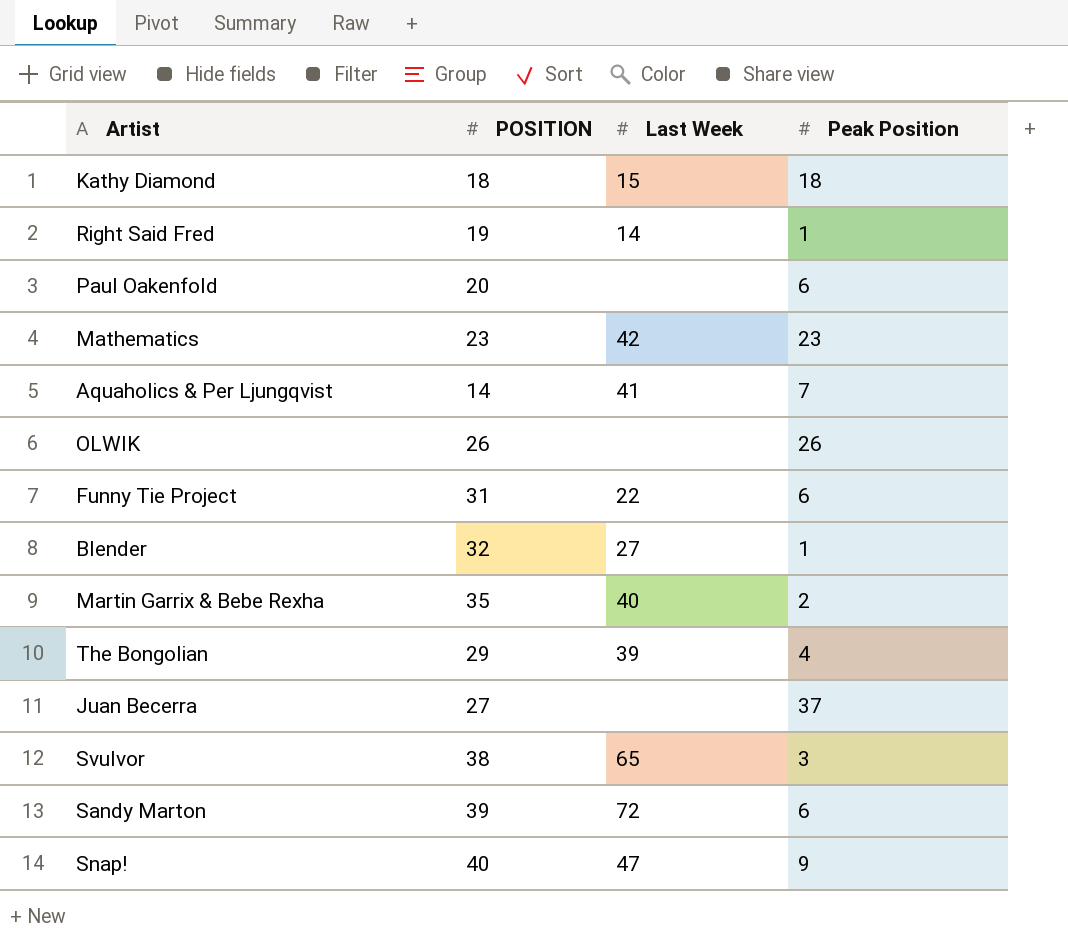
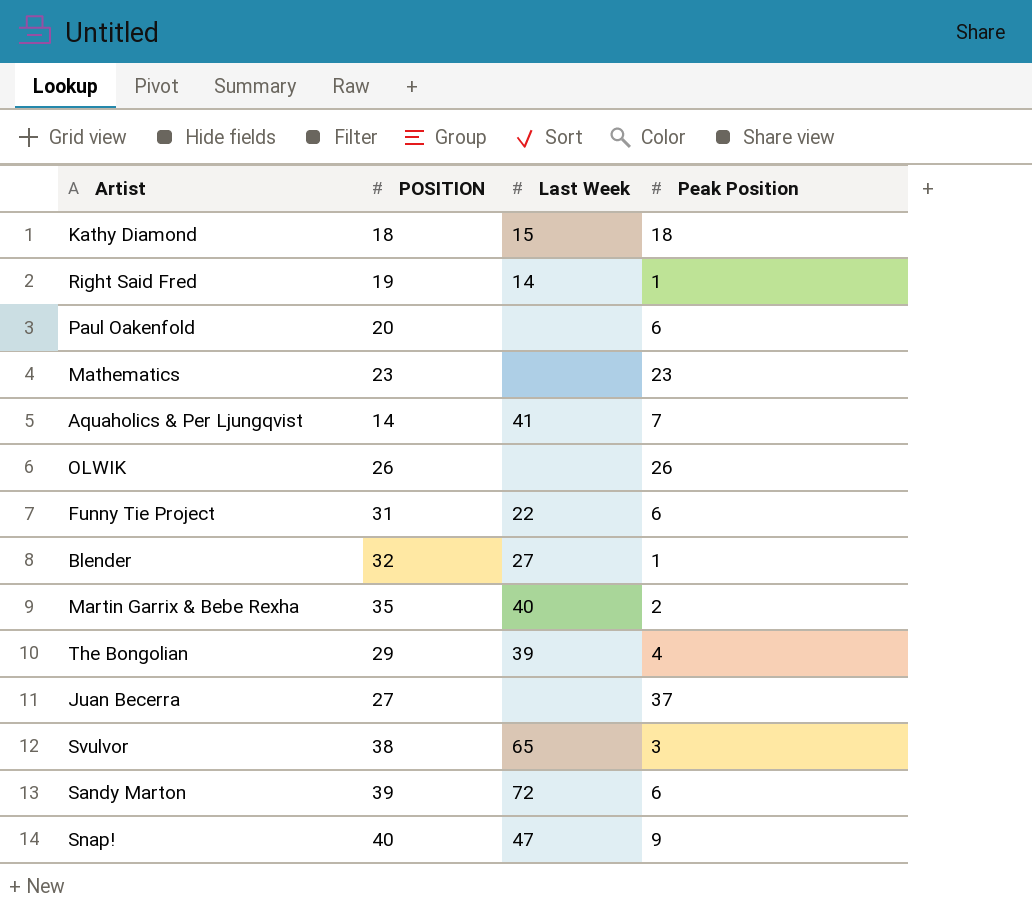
Mathematics | Last Week: 42 -> none

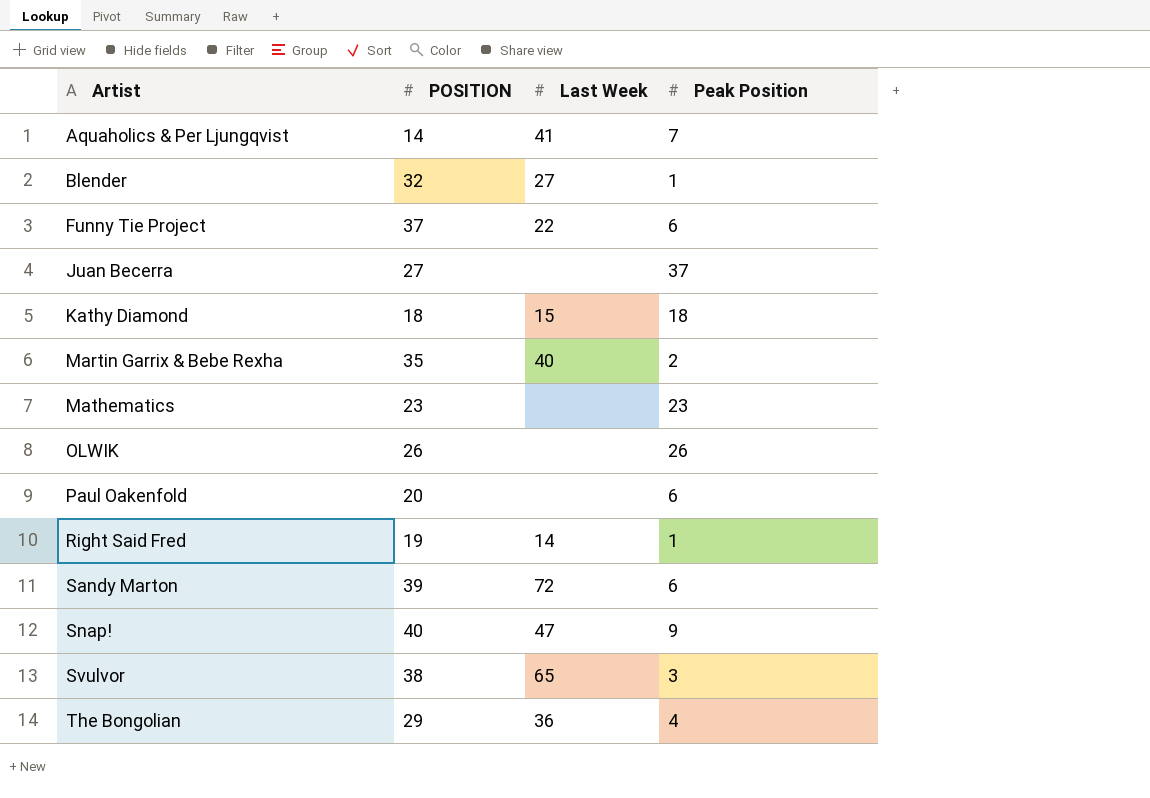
row order: none -> Artist ascending
Funny Tie Project | POSITION: 31 -> 37
The Bongolian | Last Week: 39 -> 36

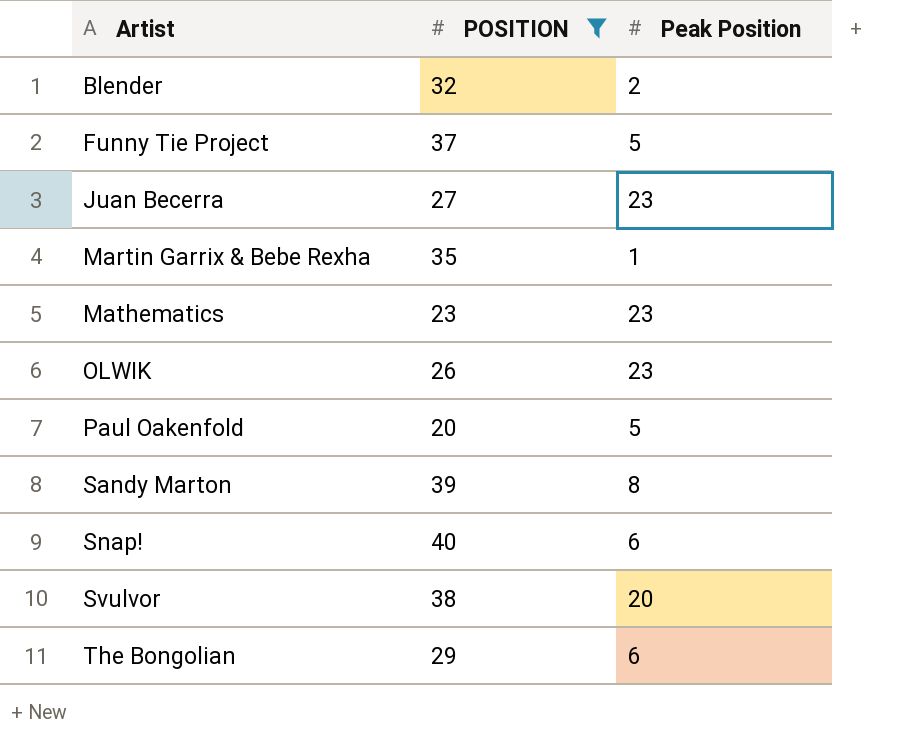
filter: none -> POSITION >= 20
column Last Week | position: 3 -> none
Blender | Peak Position: 1 -> 2
Funny Tie Project | Peak Position: 6 -> 5
Juan Becerra | Peak Position: 37 -> 23
Martin Garrix & Bebe Rexha | Peak Position: 2 -> 1
OLWIK | Peak Position: 26 -> 23
Paul Oakenfold | Peak Position: 6 -> 5
Sandy Marton | Peak Position: 6 -> 8
Snap! | Peak Position: 9 -> 6
Svulvor | Peak Position: 3 -> 20
The Bongolian | Peak Position: 4 -> 6

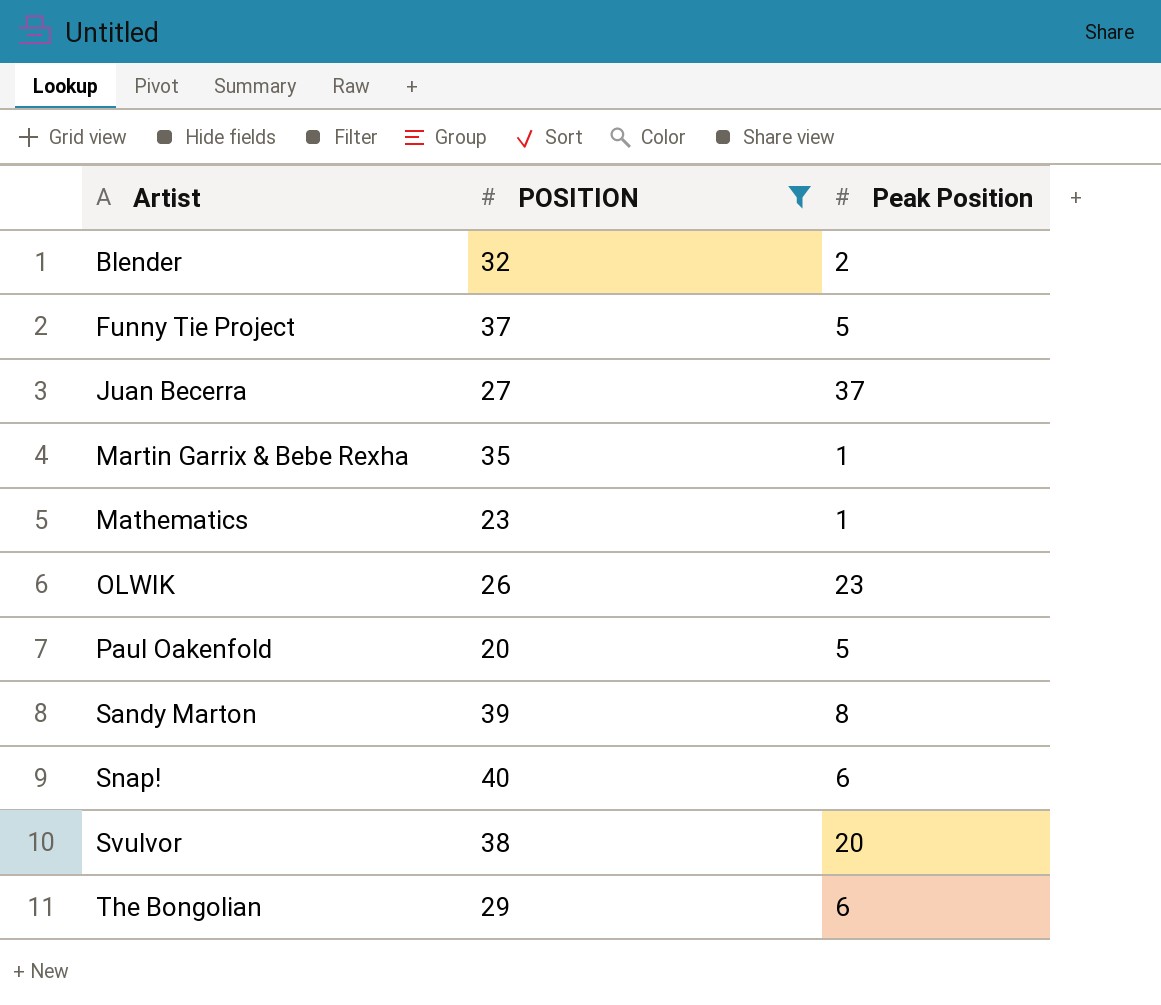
Juan Becerra | Peak Position: 23 -> 37
Mathematics | Peak Position: 23 -> 1

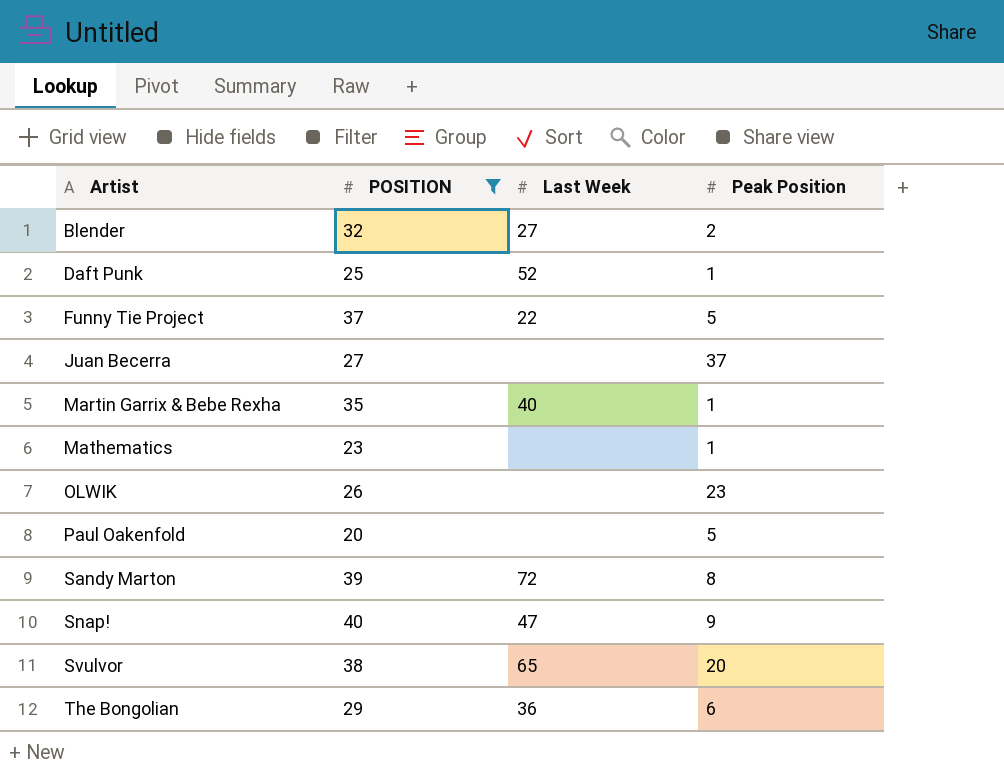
column Last Week | position: none -> 3
row Daft Punk: none -> 25 | 52 | 1
Snap! | Peak Position: 6 -> 9

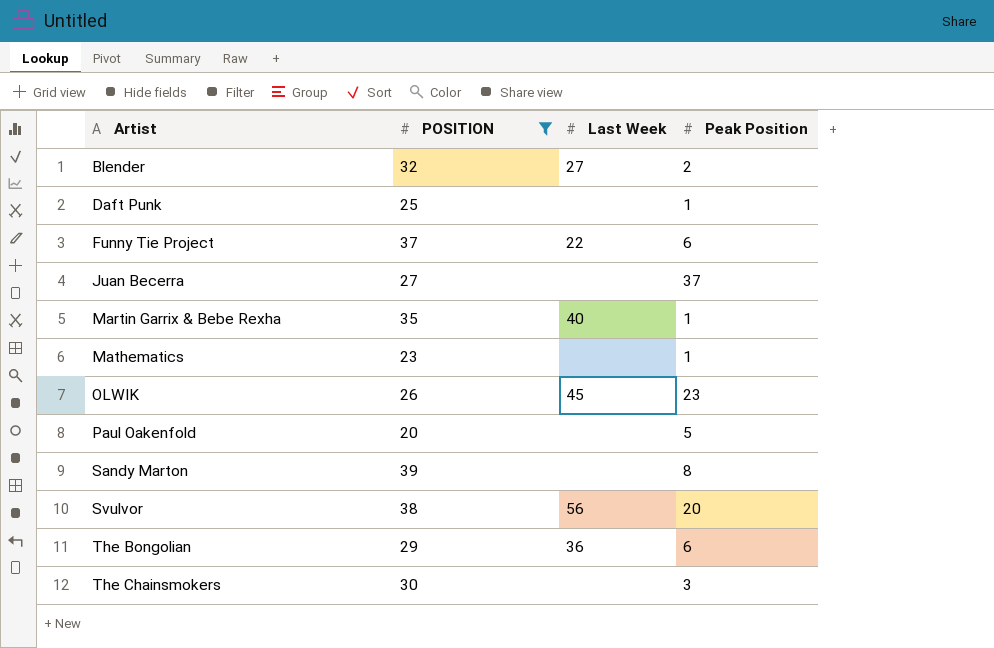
row Snap!: 40 | 47 | 9 -> none
Daft Punk | Last Week: 52 -> none
Funny Tie Project | Peak Position: 5 -> 6
OLWIK | Last Week: none -> 45
Sandy Marton | Last Week: 72 -> none
Svulvor | Last Week: 65 -> 56
row The Chainsmokers: none -> 30 | none | 3

